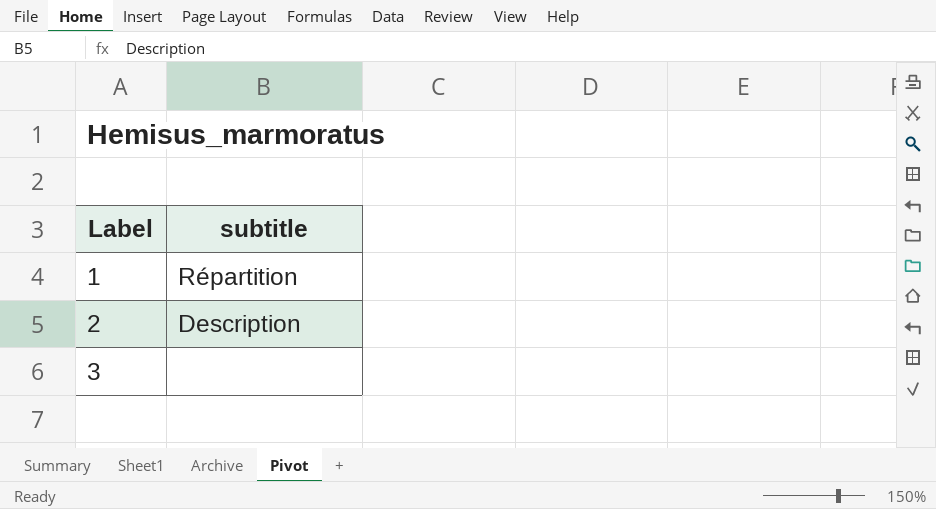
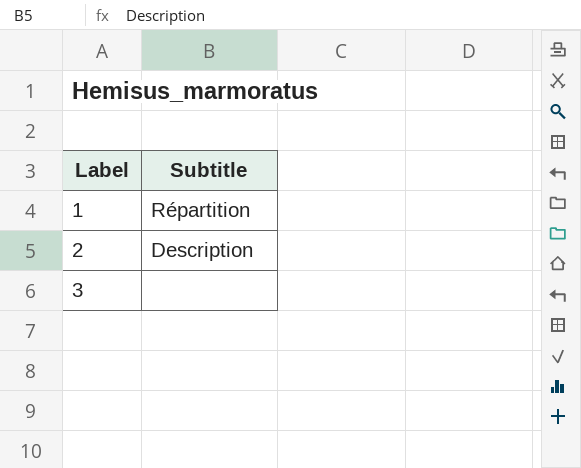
column name: subtitle -> Subtitle

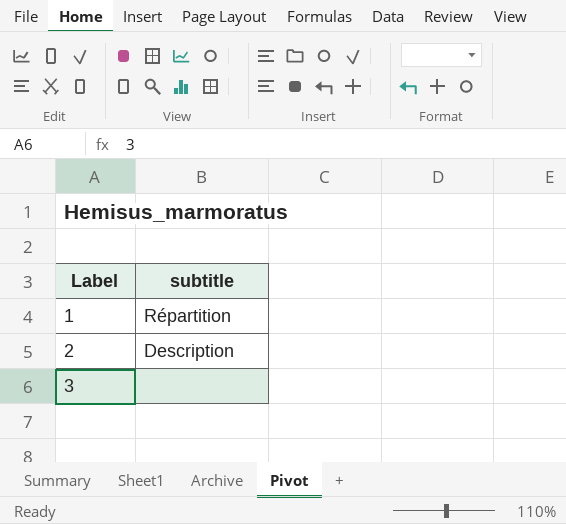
column name: Subtitle -> subtitle

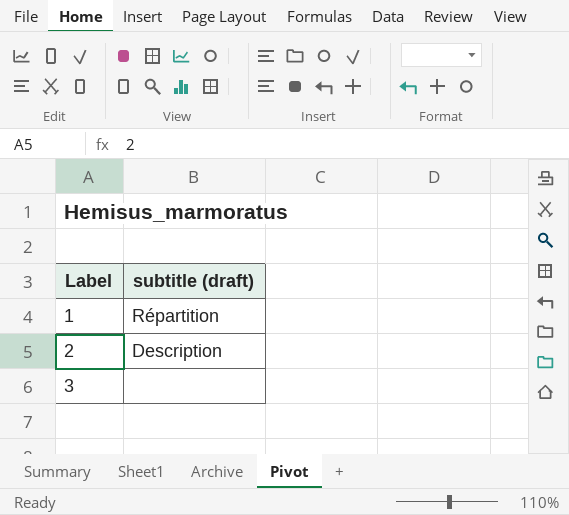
column name: subtitle -> subtitle (draft)

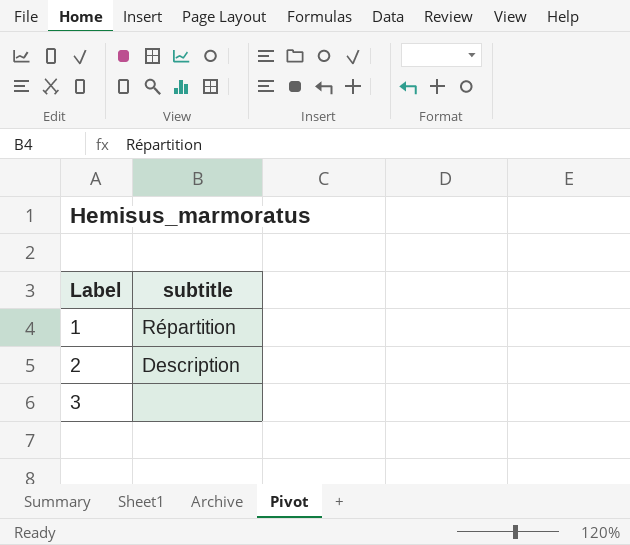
column name: subtitle (draft) -> subtitle

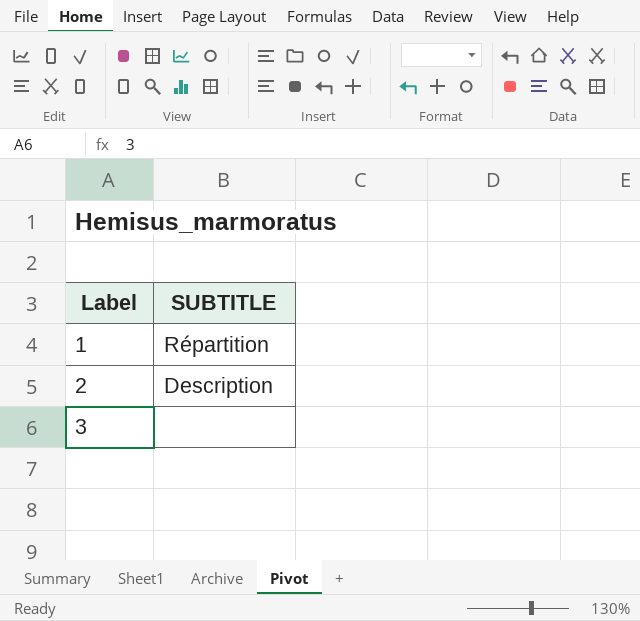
column name: subtitle -> SUBTITLE

